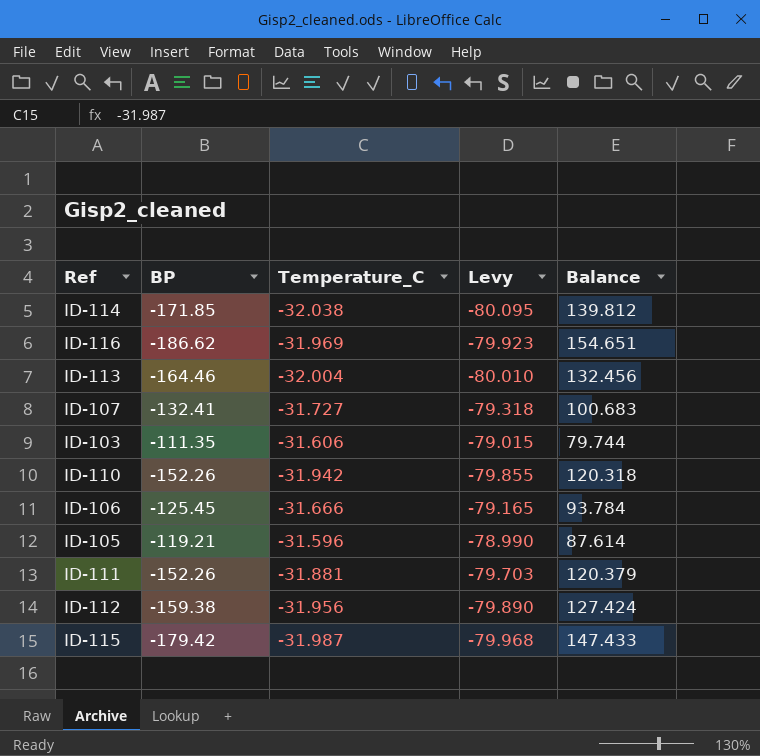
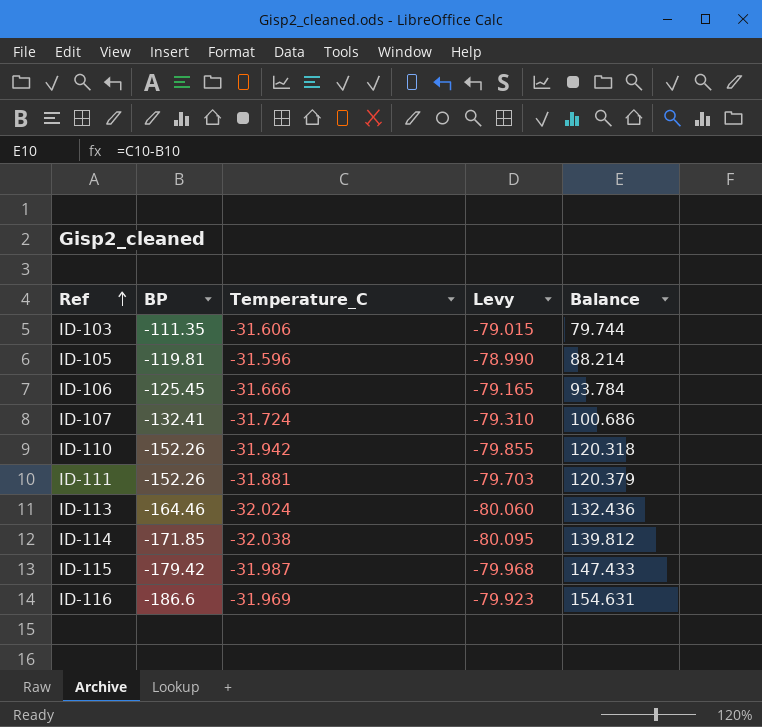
row order: none -> Ref ascending
row ID-112: -159.38 | -31.956 | -79.890 | 127.424 -> none
ID-105 | BP: -119.21 -> -119.81
ID-105 | Balance: 87.614 -> 88.214
ID-107 | Temperature_C: -31.727 -> -31.724
ID-107 | Levy: -79.318 -> -79.310
ID-107 | Balance: 100.683 -> 100.686
ID-113 | Temperature_C: -32.004 -> -32.024
ID-113 | Levy: -80.010 -> -80.060
ID-113 | Balance: 132.456 -> 132.436
ID-116 | BP: -186.62 -> -186.6
ID-116 | Balance: 154.651 -> 154.631

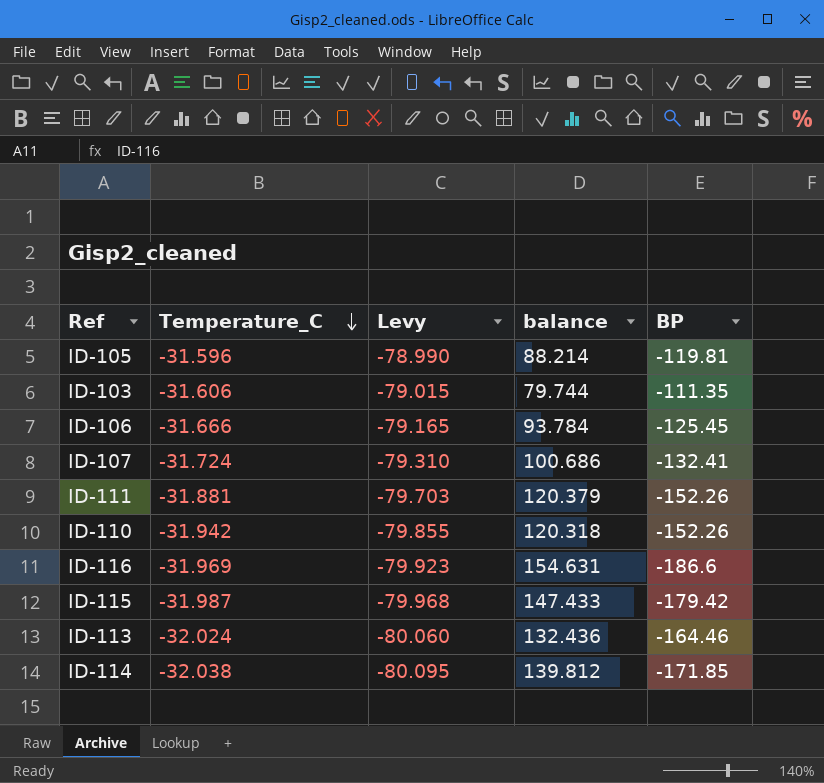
row order: Ref ascending -> Temperature_C descending
column name: Balance -> balance
column BP | position: 2 -> 5

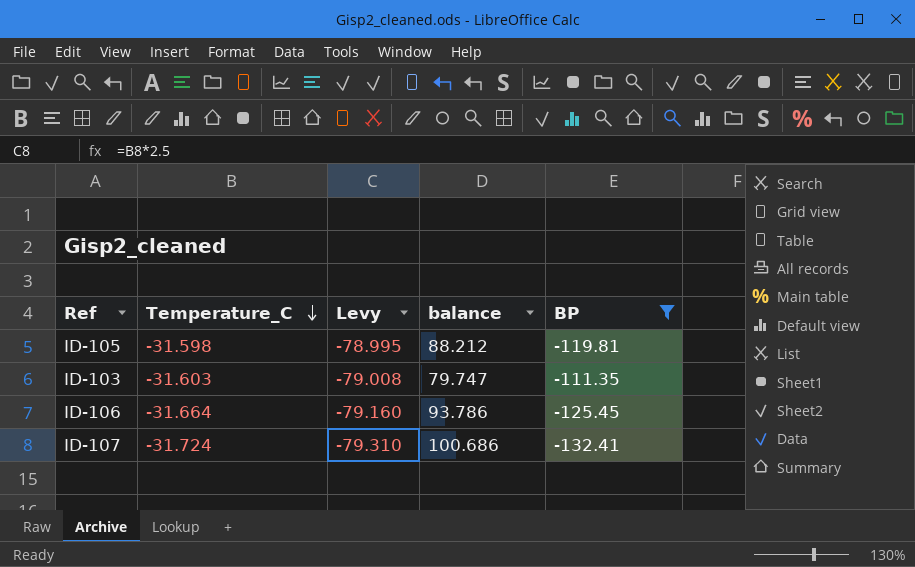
filter: none -> BP >= -132.41
ID-105 | Temperature_C: -31.596 -> -31.598
ID-105 | Levy: -78.990 -> -78.995
ID-105 | balance: 88.214 -> 88.212
ID-103 | Temperature_C: -31.606 -> -31.603
ID-103 | Levy: -79.015 -> -79.008
ID-103 | balance: 79.744 -> 79.747
ID-106 | Temperature_C: -31.666 -> -31.664
ID-106 | Levy: -79.165 -> -79.160
ID-106 | balance: 93.784 -> 93.786

